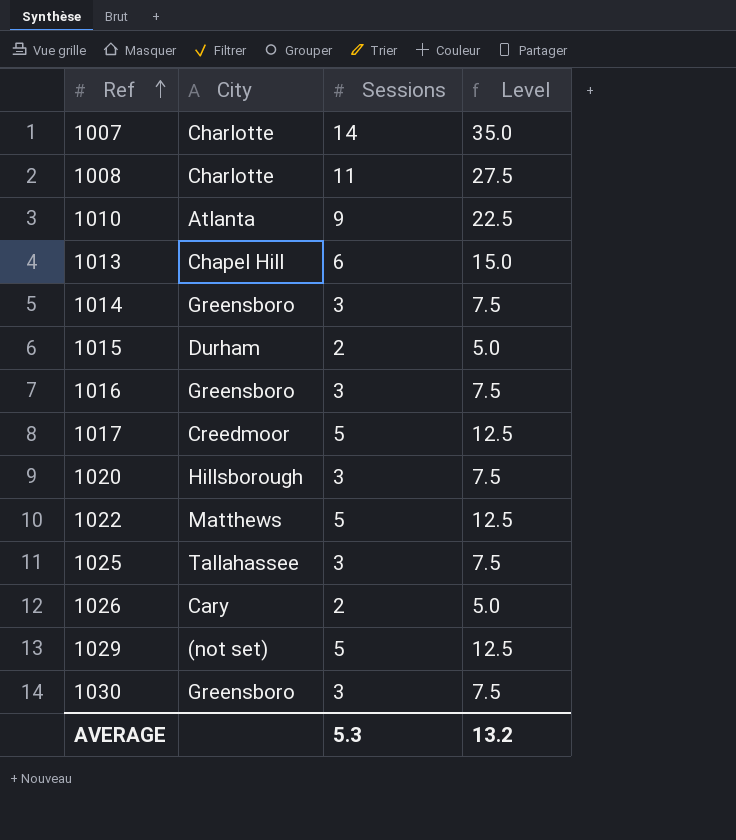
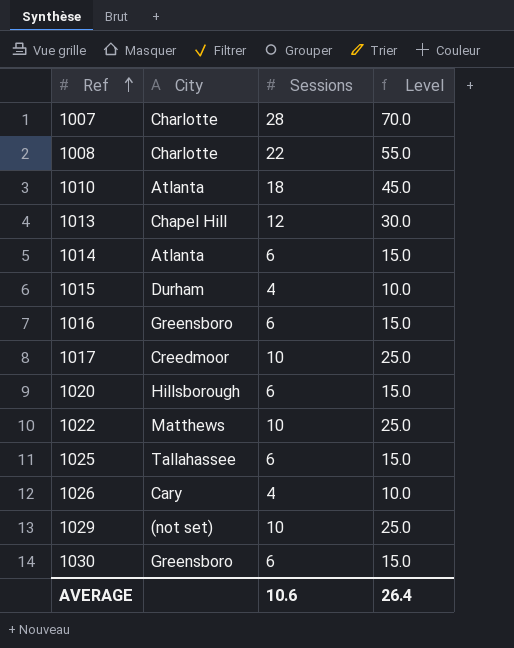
1007 | Sessions: 14 -> 28
1007 | Level: 35.0 -> 70.0
1008 | Sessions: 11 -> 22
1008 | Level: 27.5 -> 55.0
1010 | Sessions: 9 -> 18
1010 | Level: 22.5 -> 45.0
1013 | Sessions: 6 -> 12
1013 | Level: 15.0 -> 30.0
1014 | City: Greensboro -> Atlanta
1014 | Sessions: 3 -> 6
1014 | Level: 7.5 -> 15.0
1015 | Sessions: 2 -> 4
1015 | Level: 5.0 -> 10.0
1016 | Sessions: 3 -> 6
1016 | Level: 7.5 -> 15.0
1017 | Sessions: 5 -> 10
1017 | Level: 12.5 -> 25.0
1020 | Sessions: 3 -> 6
1020 | Level: 7.5 -> 15.0
1022 | Sessions: 5 -> 10
1022 | Level: 12.5 -> 25.0
1025 | Sessions: 3 -> 6
1025 | Level: 7.5 -> 15.0
1026 | Sessions: 2 -> 4
1026 | Level: 5.0 -> 10.0
1029 | Sessions: 5 -> 10
1029 | Level: 12.5 -> 25.0
1030 | Sessions: 3 -> 6
1030 | Level: 7.5 -> 15.0
AVERAGE | Sessions: 5.3 -> 10.6
AVERAGE | Level: 13.2 -> 26.4

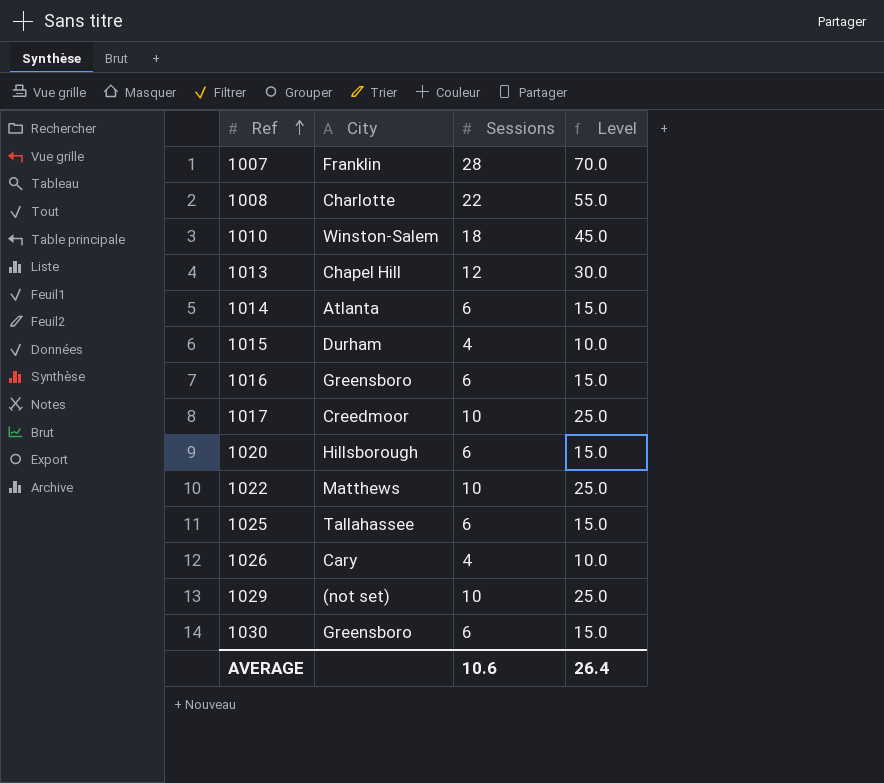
1007 | City: Charlotte -> Franklin
1010 | City: Atlanta -> Winston-Salem

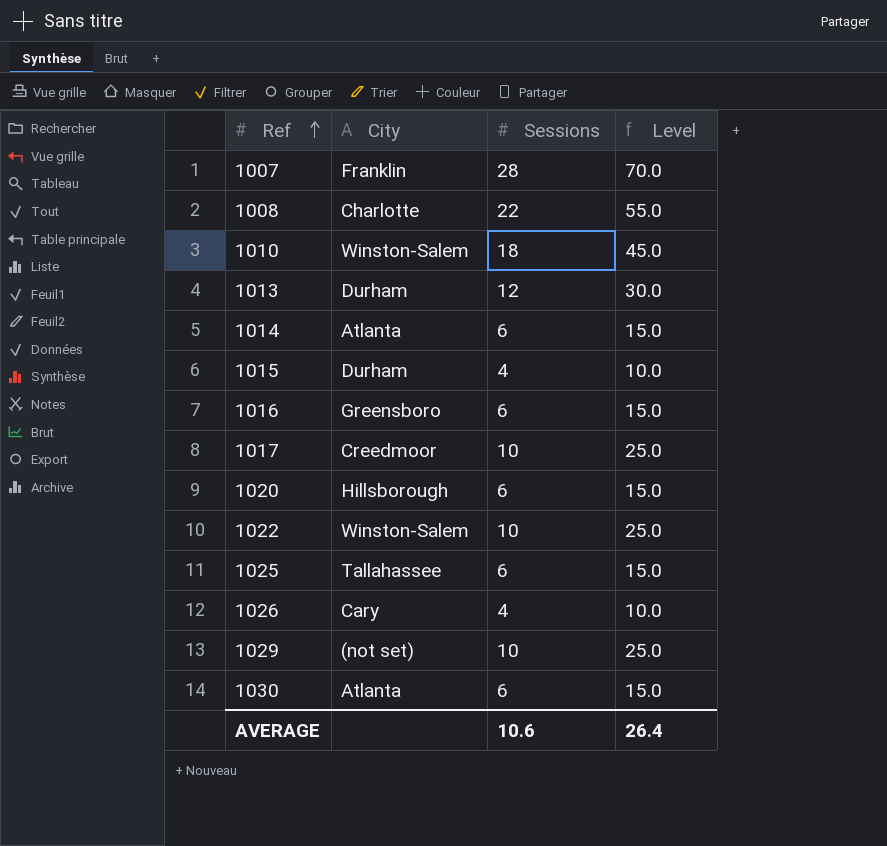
1013 | City: Chapel Hill -> Durham
1022 | City: Matthews -> Winston-Salem
1030 | City: Greensboro -> Atlanta

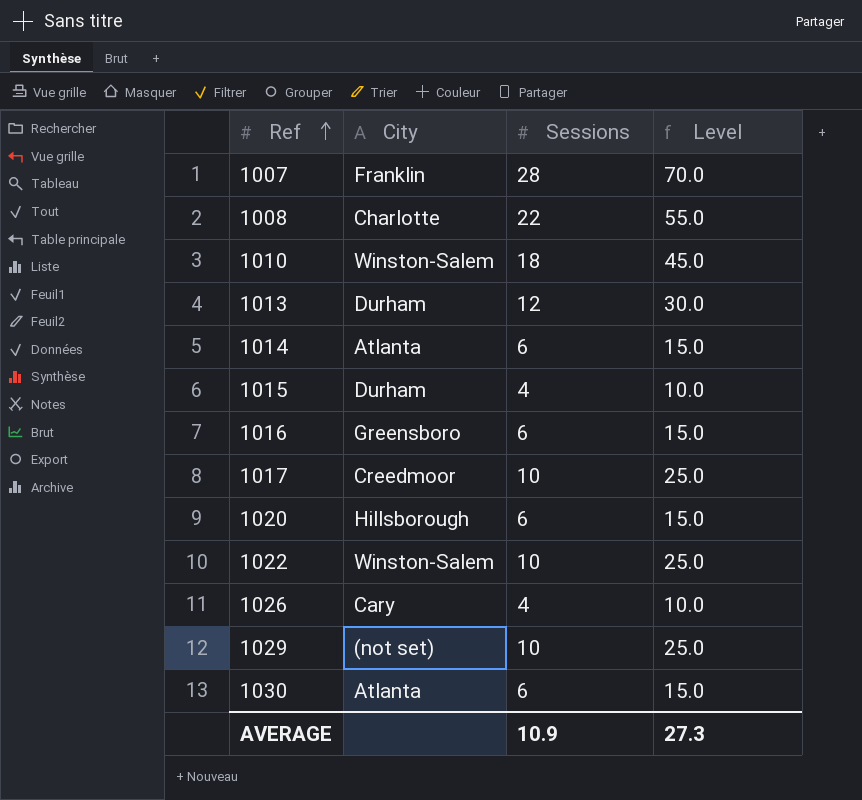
row 1025: Tallahassee | 6 | 15.0 -> none
AVERAGE | Sessions: 10.6 -> 10.9
AVERAGE | Level: 26.4 -> 27.3

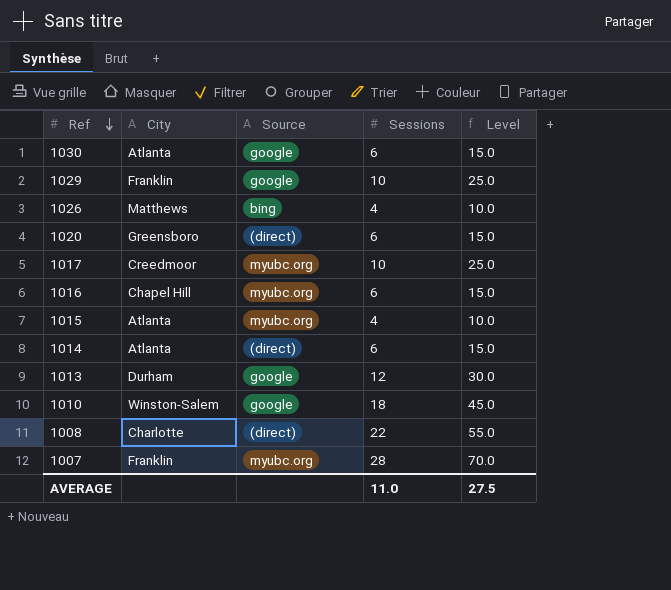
row order: Ref ascending -> Ref descending
column Source | position: none -> 3
row 1022: Winston-Salem | 10 | 25.0 -> none
1029 | City: (not set) -> Franklin
1026 | City: Cary -> Matthews
1020 | City: Hillsborough -> Greensboro
1016 | City: Greensboro -> Chapel Hill
1015 | City: Durham -> Atlanta
AVERAGE | Sessions: 10.9 -> 11.0
AVERAGE | Level: 27.3 -> 27.5

